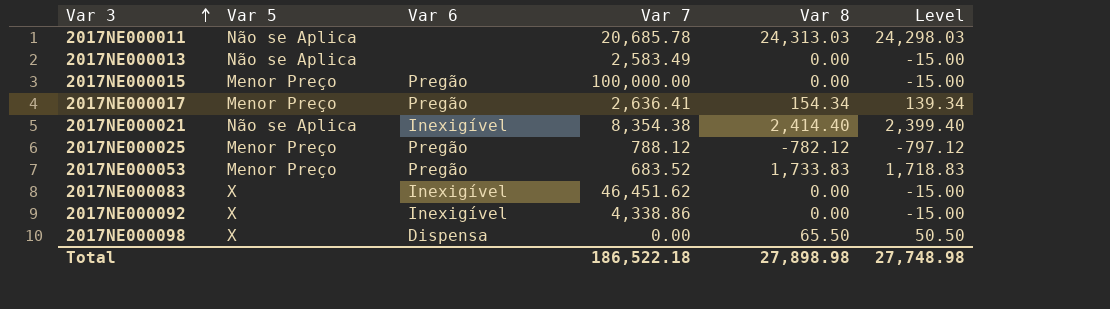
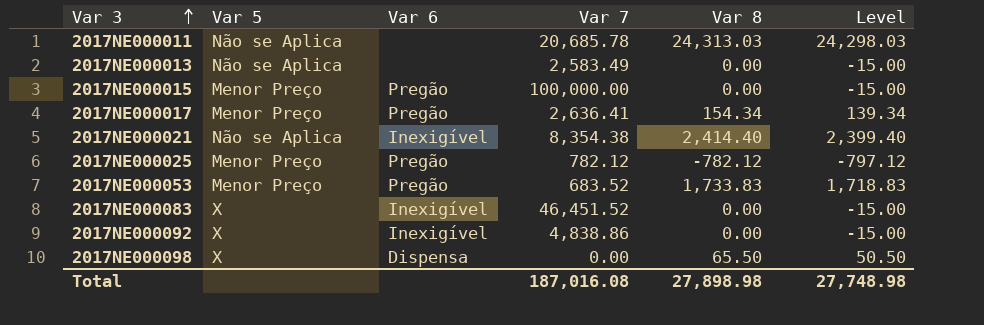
2017NE000025 | Var 7: 788.12 -> 782.12
2017NE000083 | Var 7: 46,451.62 -> 46,451.52
2017NE000092 | Var 7: 4,338.86 -> 4,838.86
Total | Var 7: 186,522.18 -> 187,016.08

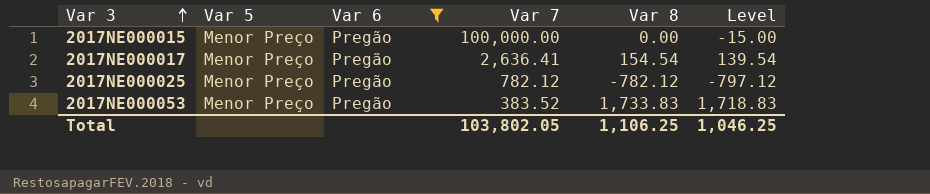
filter: none -> Var 6 = Pregão
2017NE000017 | Var 8: 154.34 -> 154.54
2017NE000017 | Level: 139.34 -> 139.54
2017NE000053 | Var 7: 683.52 -> 383.52
Total | Var 7: 187,016.08 -> 103,802.05
Total | Var 8: 27,898.98 -> 1,106.25
Total | Level: 27,748.98 -> 1,046.25

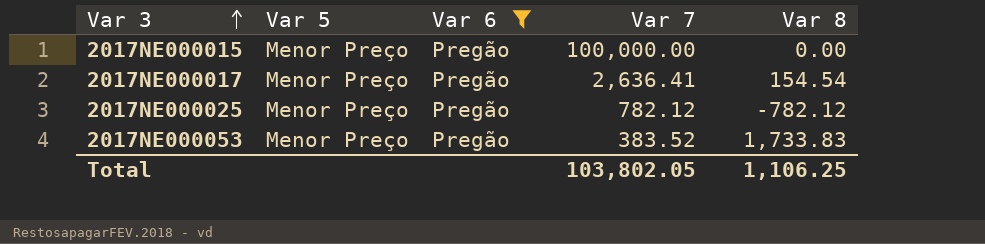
column Level | formula: [Var 8] - 15 -> none

